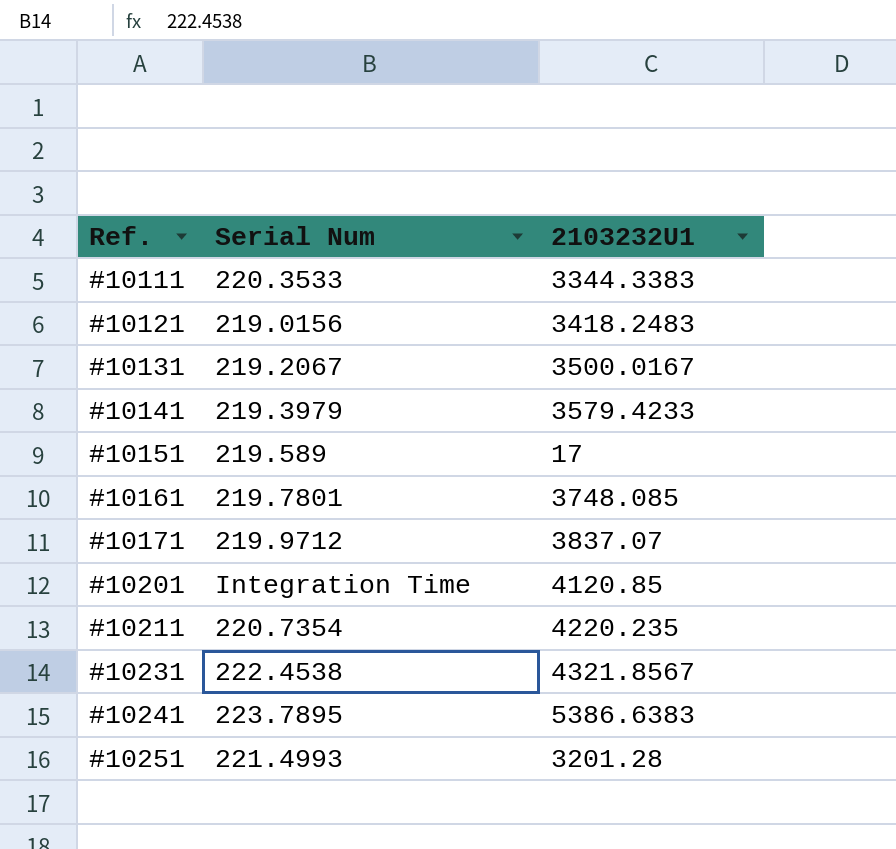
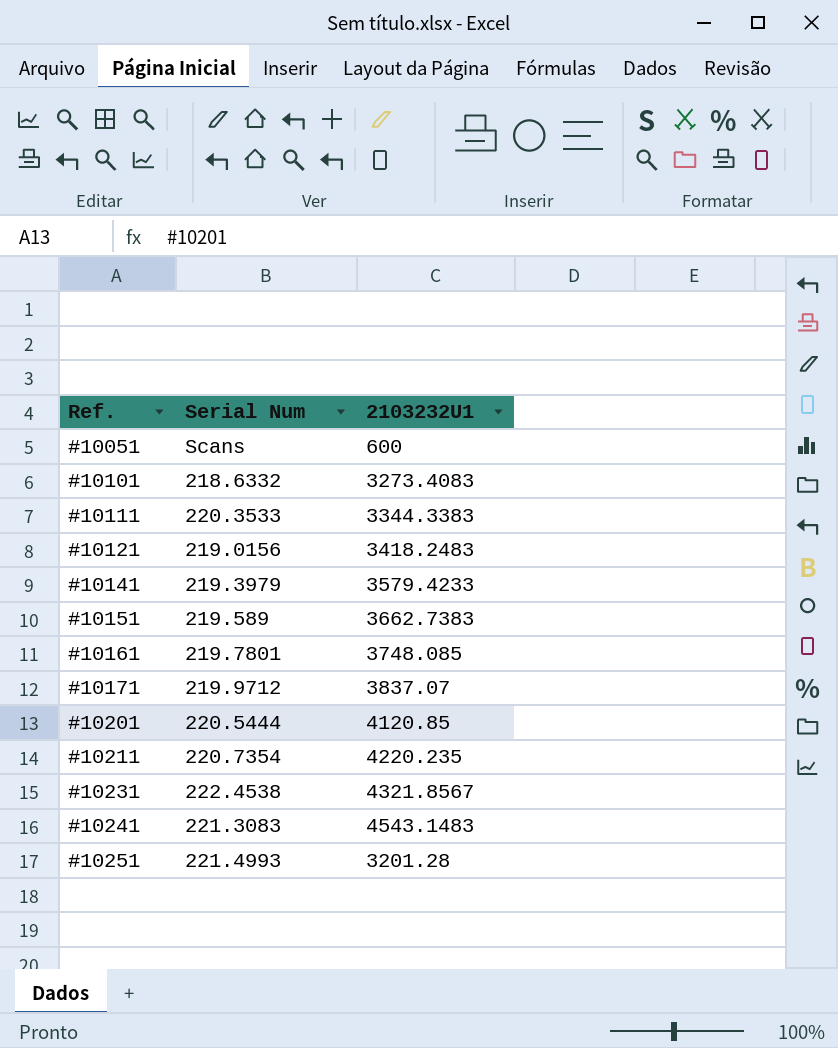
row #10131: 219.2067 | 3500.0167 -> none
row #10051: none -> Scans | 600
row #10101: none -> 218.6332 | 3273.4083
#10151 | 2103232U1: 17 -> 3662.7383
#10201 | Serial Num: Integration Time -> 220.5444
#10241 | Serial Num: 223.7895 -> 221.3083
#10241 | 2103232U1: 5386.6383 -> 4543.1483

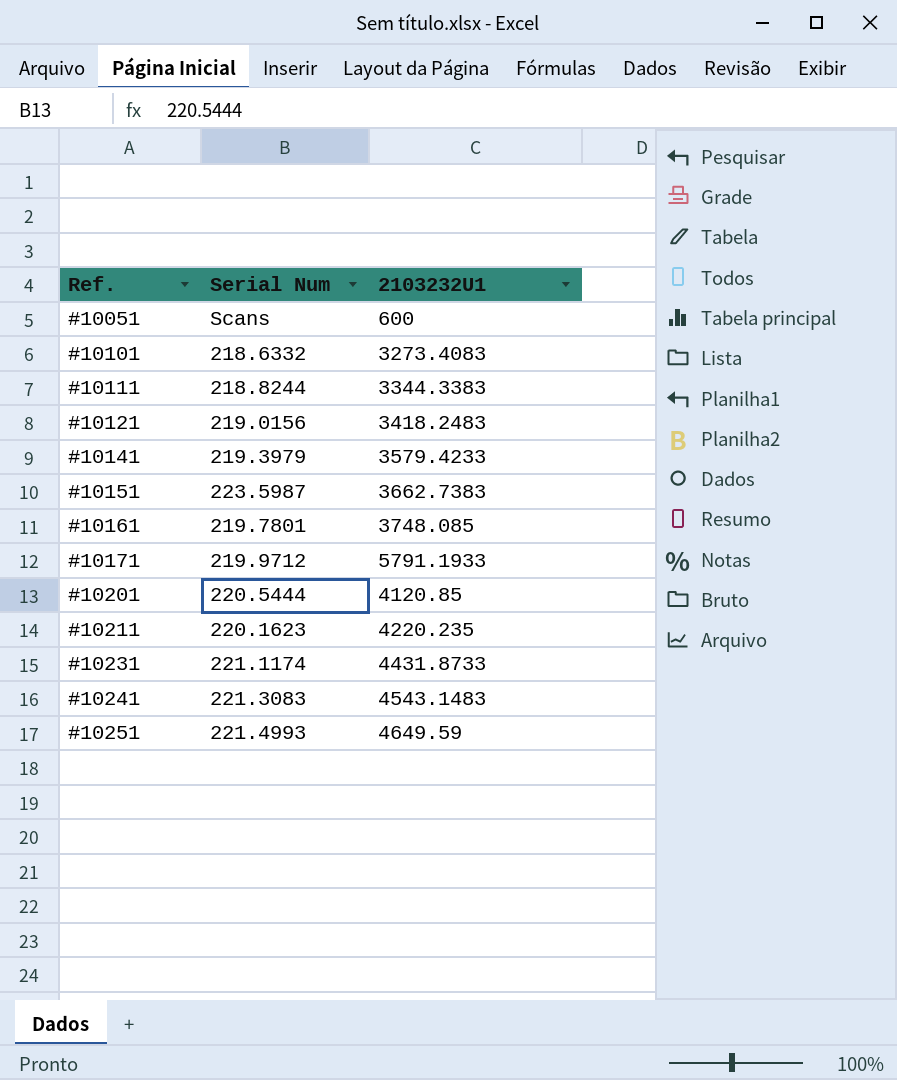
#10111 | Serial Num: 220.3533 -> 218.8244
#10151 | Serial Num: 219.589 -> 223.5987
#10171 | 2103232U1: 3837.07 -> 5791.1933
#10211 | Serial Num: 220.7354 -> 220.1623
#10231 | Serial Num: 222.4538 -> 221.1174
#10231 | 2103232U1: 4321.8567 -> 4431.8733
#10251 | 2103232U1: 3201.28 -> 4649.59

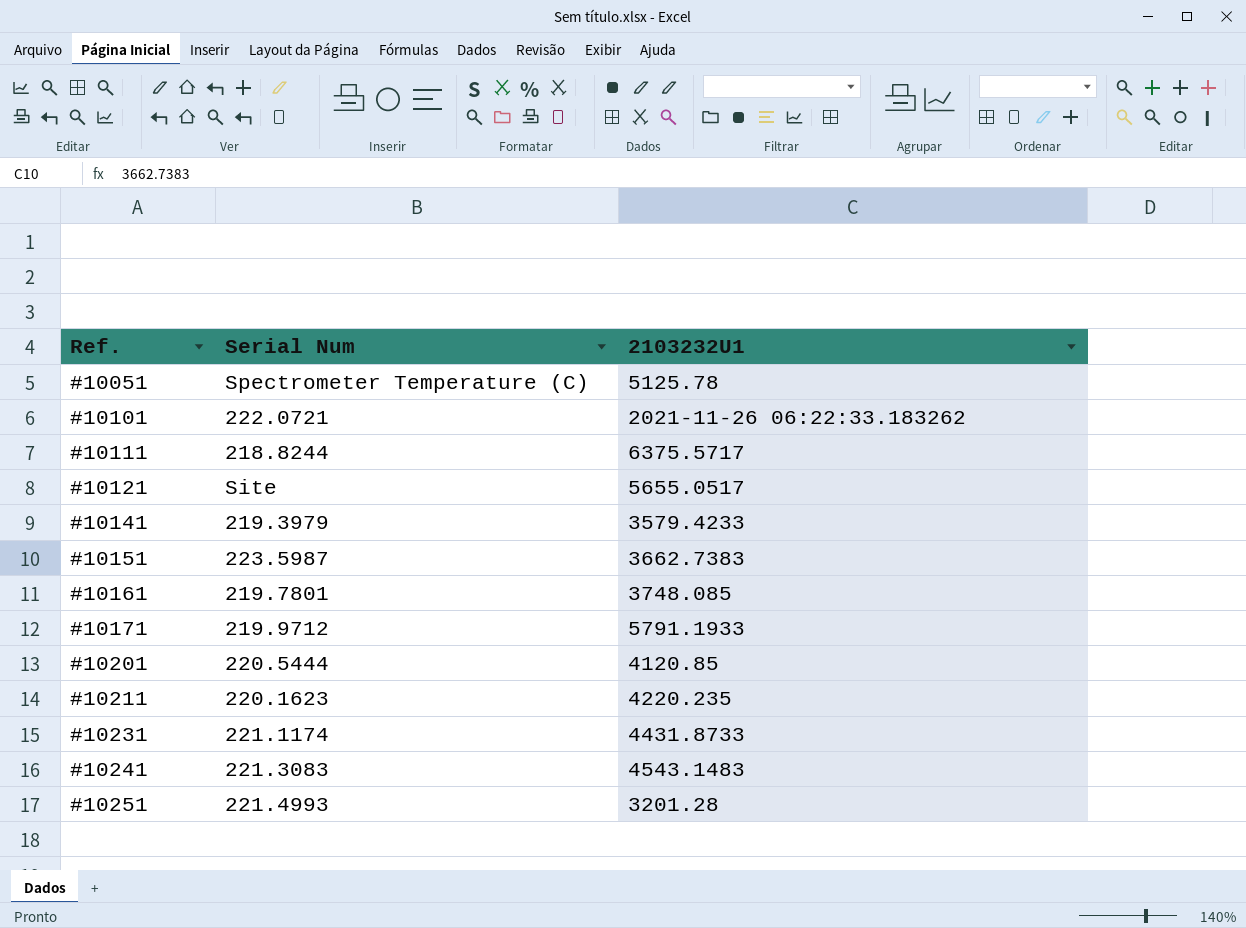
#10051 | Serial Num: Scans -> Spectrometer Temperature (C)
#10051 | 2103232U1: 600 -> 5125.78
#10101 | Serial Num: 218.6332 -> 222.0721
#10101 | 2103232U1: 3273.4083 -> 2021-11-26 06:22:33.183262
#10111 | 2103232U1: 3344.3383 -> 6375.5717
#10121 | Serial Num: 219.0156 -> Site
#10121 | 2103232U1: 3418.2483 -> 5655.0517
#10251 | 2103232U1: 4649.59 -> 3201.28

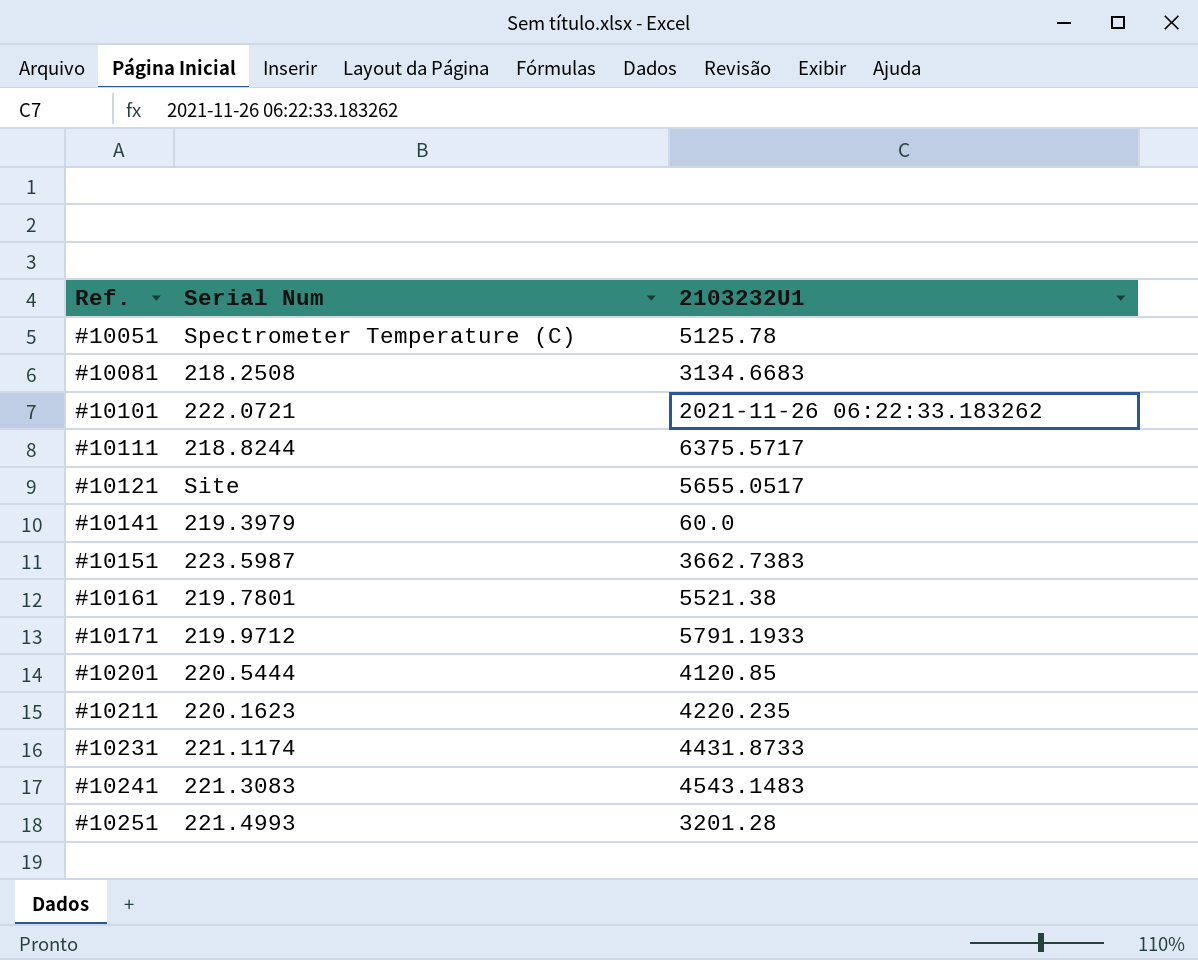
row #10081: none -> 218.2508 | 3134.6683
#10141 | 2103232U1: 3579.4233 -> 60.0
#10161 | 2103232U1: 3748.085 -> 5521.38

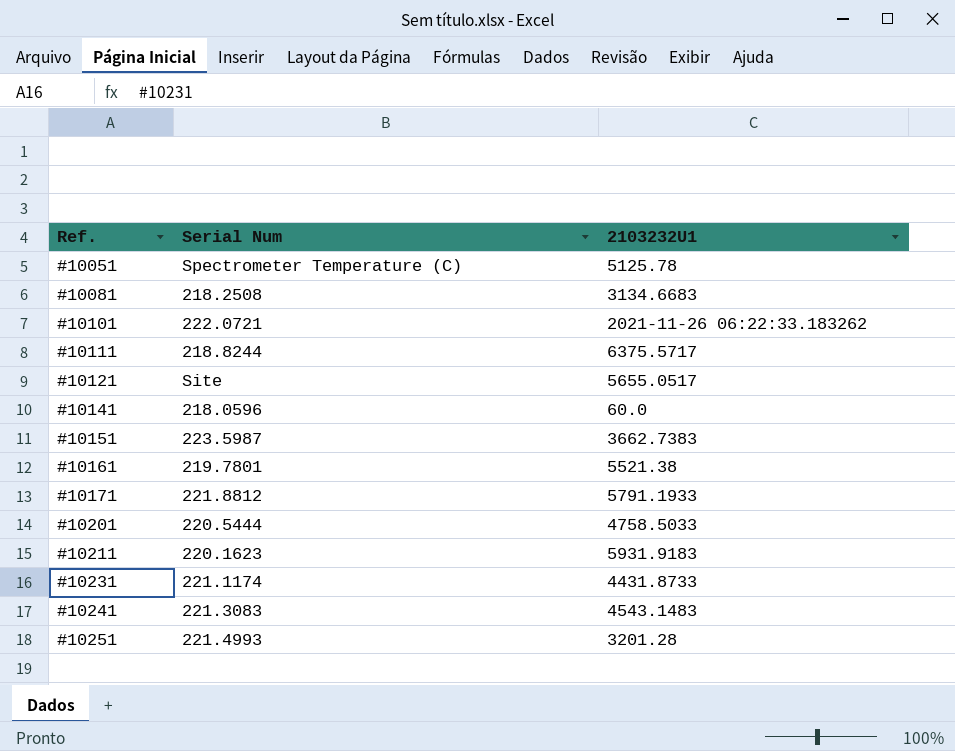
#10141 | Serial Num: 219.3979 -> 218.0596
#10171 | Serial Num: 219.9712 -> 221.8812
#10201 | 2103232U1: 4120.85 -> 4758.5033
#10211 | 2103232U1: 4220.235 -> 5931.9183

